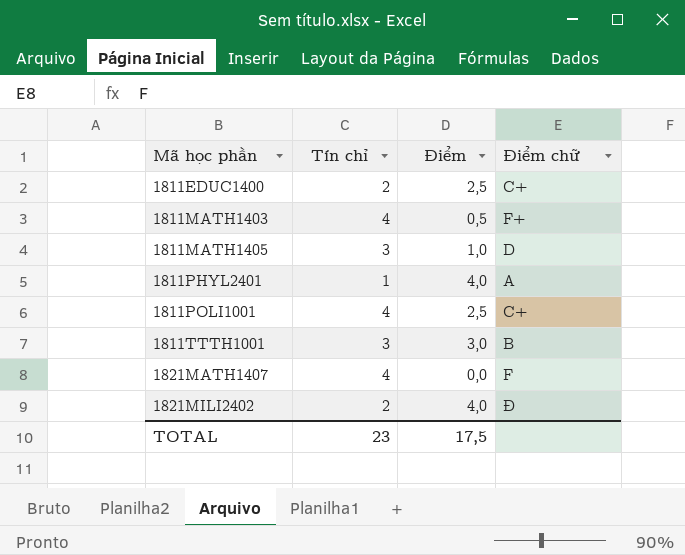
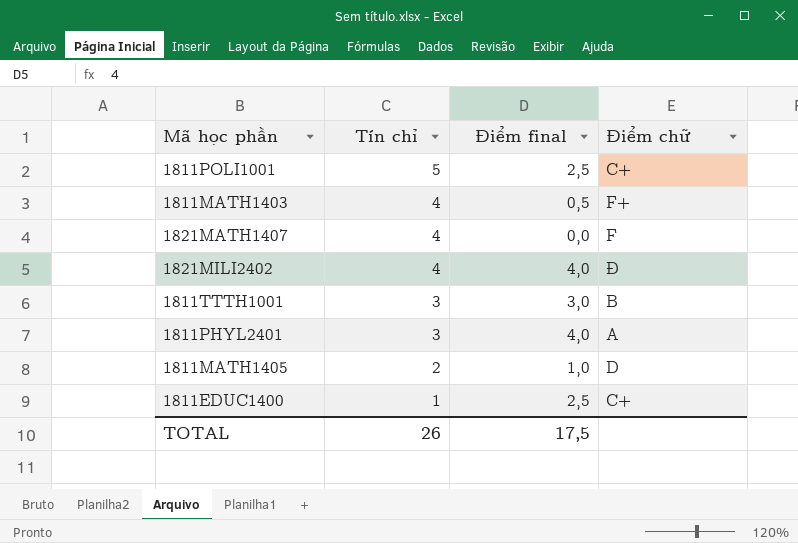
row order: Mã học phần ascending -> Tín chỉ descending
column name: Điểm -> Điểm final
1811POLI1001 | Tín chỉ: 4 -> 5
1821MILI2402 | Tín chỉ: 2 -> 4
1811PHYL2401 | Tín chỉ: 1 -> 3
1811MATH1405 | Tín chỉ: 3 -> 2
1811EDUC1400 | Tín chỉ: 2 -> 1
TOTAL | Tín chỉ: 23 -> 26

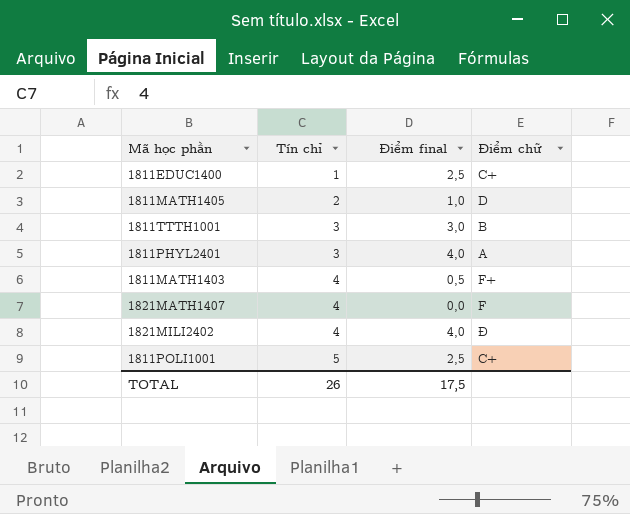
row order: Tín chỉ descending -> Tín chỉ ascending

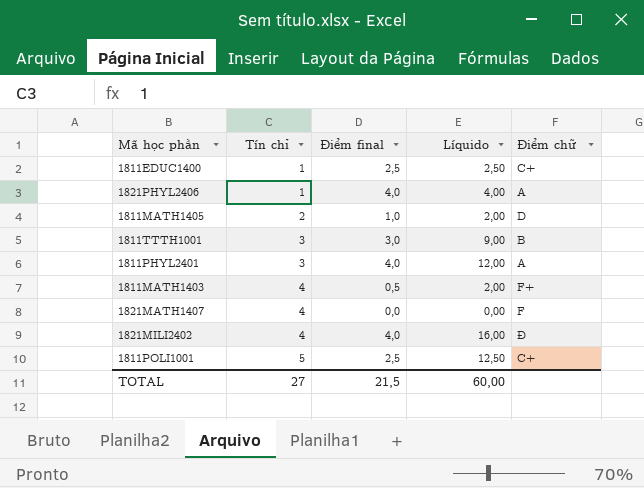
column Líquido | formula: none -> [Tín chỉ] * [Điểm final]
row 1821PHYL2406: none -> 1 | 4,0 | 4,00 | A
TOTAL | Tín chỉ: 26 -> 27
TOTAL | Điểm final: 17,5 -> 21,5

